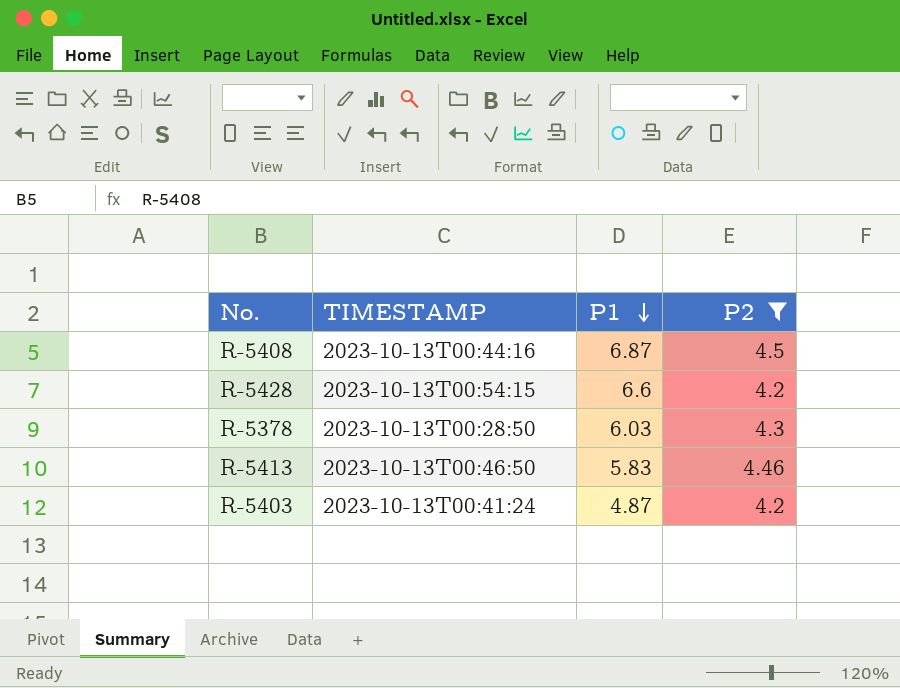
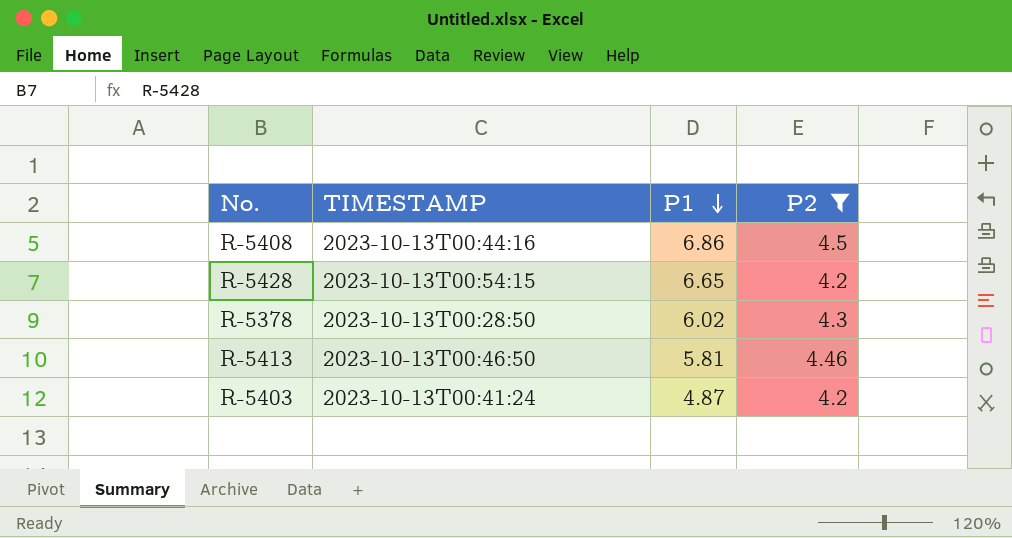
R-5408 | P1: 6.87 -> 6.86
R-5428 | P1: 6.6 -> 6.65
R-5378 | P1: 6.03 -> 6.02
R-5413 | P1: 5.83 -> 5.81

